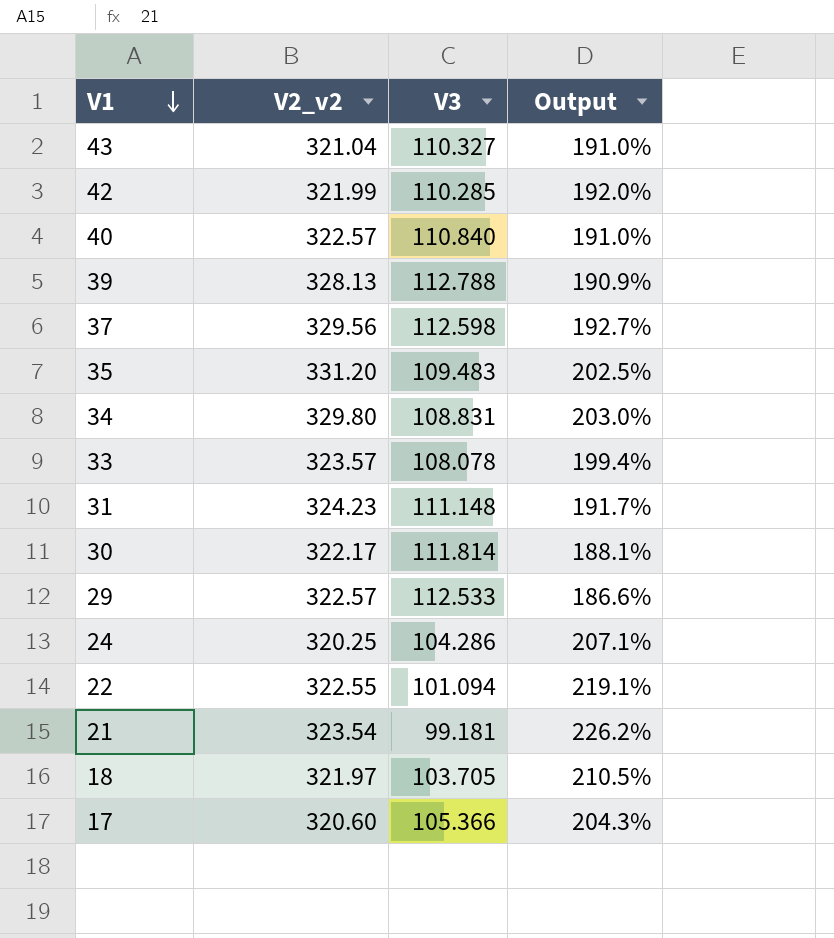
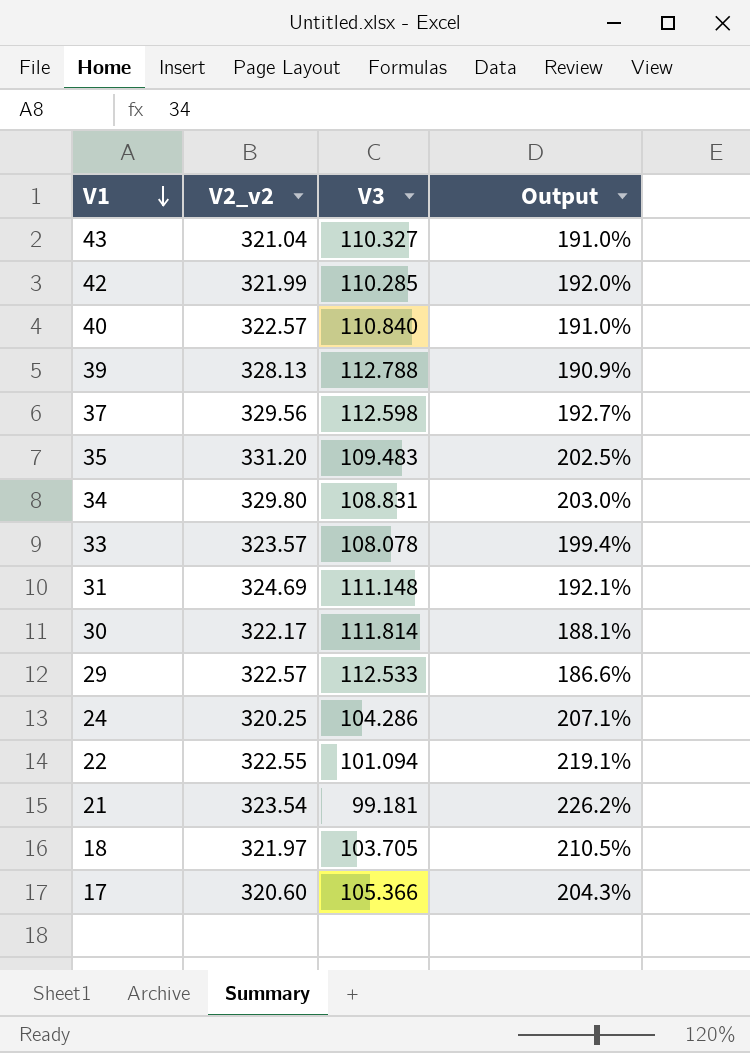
31 | V2_v2: 324.23 -> 324.69
31 | Output: 191.7% -> 192.1%

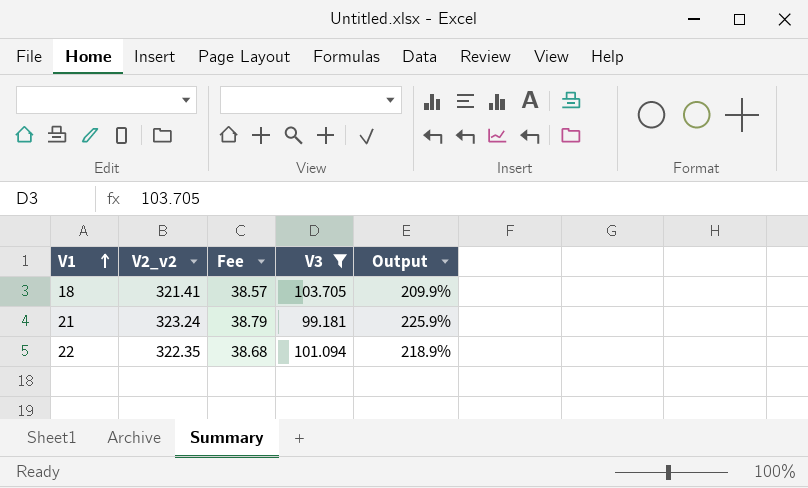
filter: none -> V3 <= 103.705
row order: V1 descending -> V1 ascending
column Fee | formula: none -> [V2_v2] * 0.12
18 | V2_v2: 321.97 -> 321.41
18 | Output: 210.5% -> 209.9%
21 | V2_v2: 323.54 -> 323.24
21 | Output: 226.2% -> 225.9%
22 | V2_v2: 322.55 -> 322.35
22 | Output: 219.1% -> 218.9%

